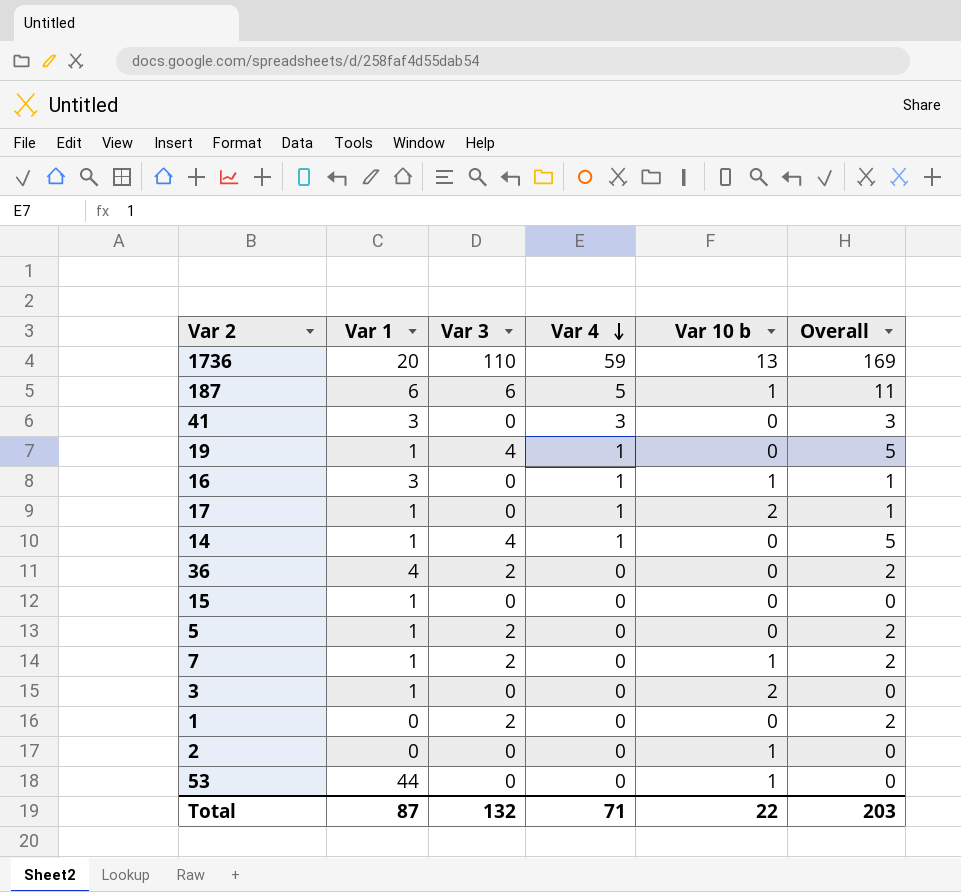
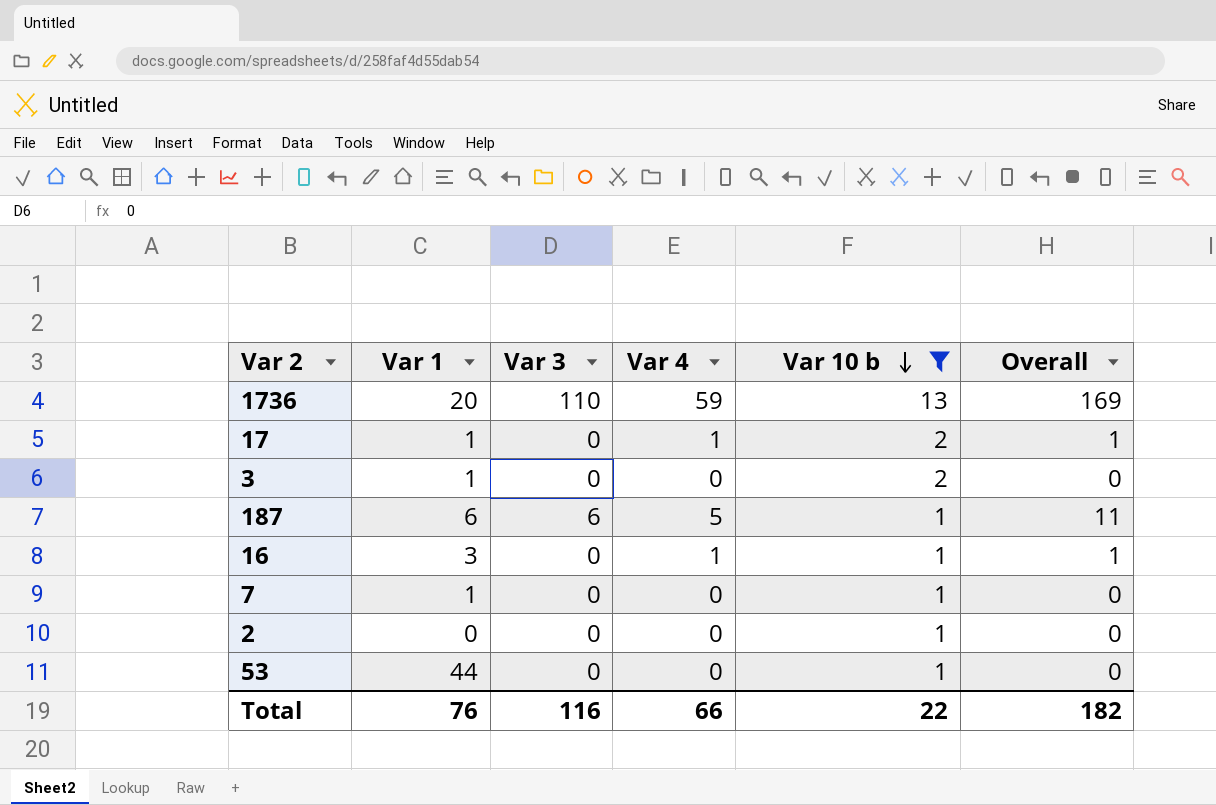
filter: none -> Var 10 b != 0
row order: Var 4 descending -> Var 10 b descending
7 | Var 3: 2 -> 0
7 | Overall: 2 -> 0
Total | Var 1: 87 -> 76
Total | Var 3: 132 -> 116
Total | Var 4: 71 -> 66
Total | Overall: 203 -> 182

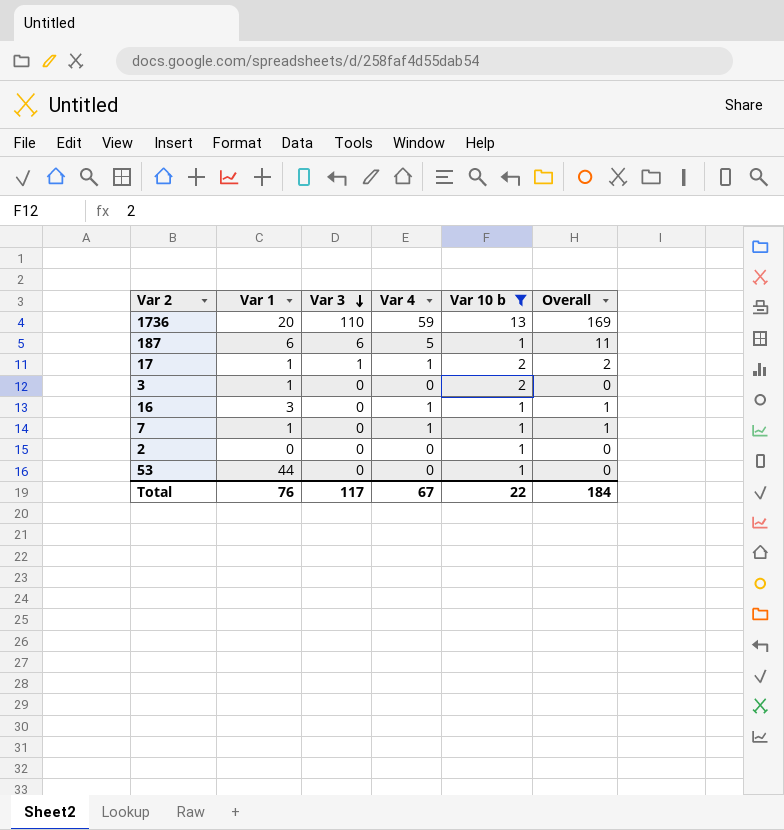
row order: Var 10 b descending -> Var 3 descending
17 | Var 3: 0 -> 1
17 | Overall: 1 -> 2
7 | Var 4: 0 -> 1
7 | Overall: 0 -> 1
Total | Var 3: 116 -> 117
Total | Var 4: 66 -> 67
Total | Overall: 182 -> 184

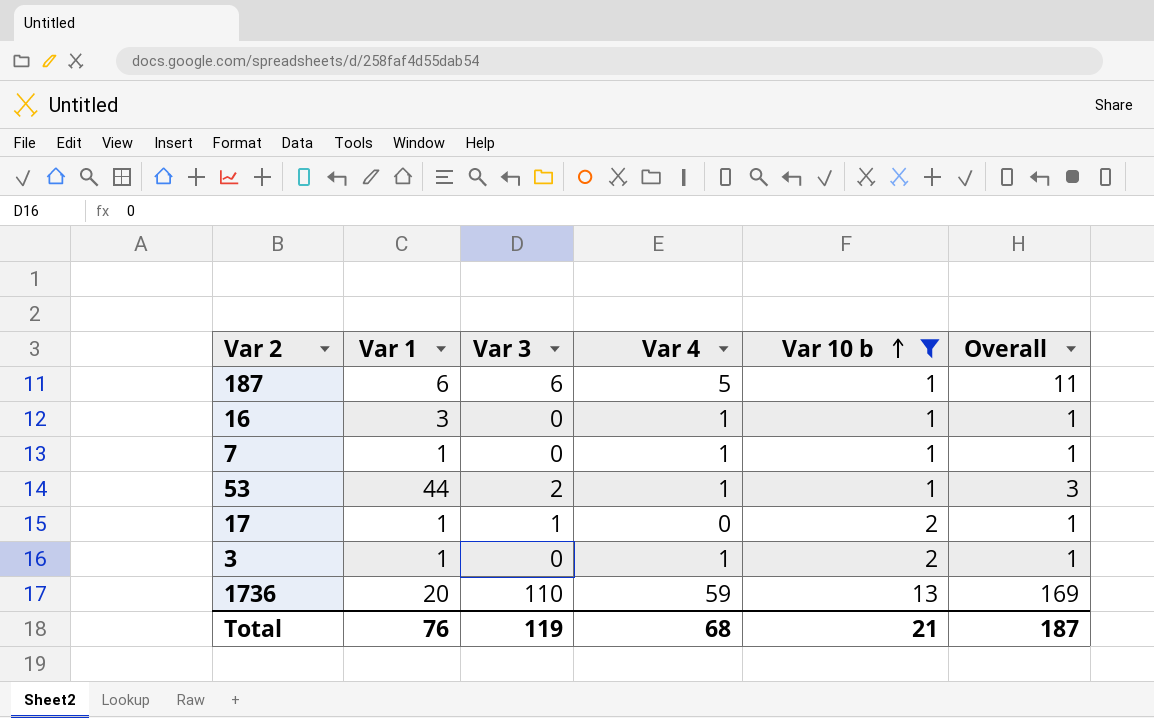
row order: Var 3 descending -> Var 10 b ascending
row 2: 0 | 0 | 0 | 1 | 0 -> none
53 | Var 3: 0 -> 2
53 | Var 4: 0 -> 1
53 | Overall: 0 -> 3
17 | Var 4: 1 -> 0
17 | Overall: 2 -> 1
3 | Var 4: 0 -> 1
3 | Overall: 0 -> 1
Total | Var 3: 117 -> 119
Total | Var 4: 67 -> 68
Total | Var 10 b: 22 -> 21
Total | Overall: 184 -> 187

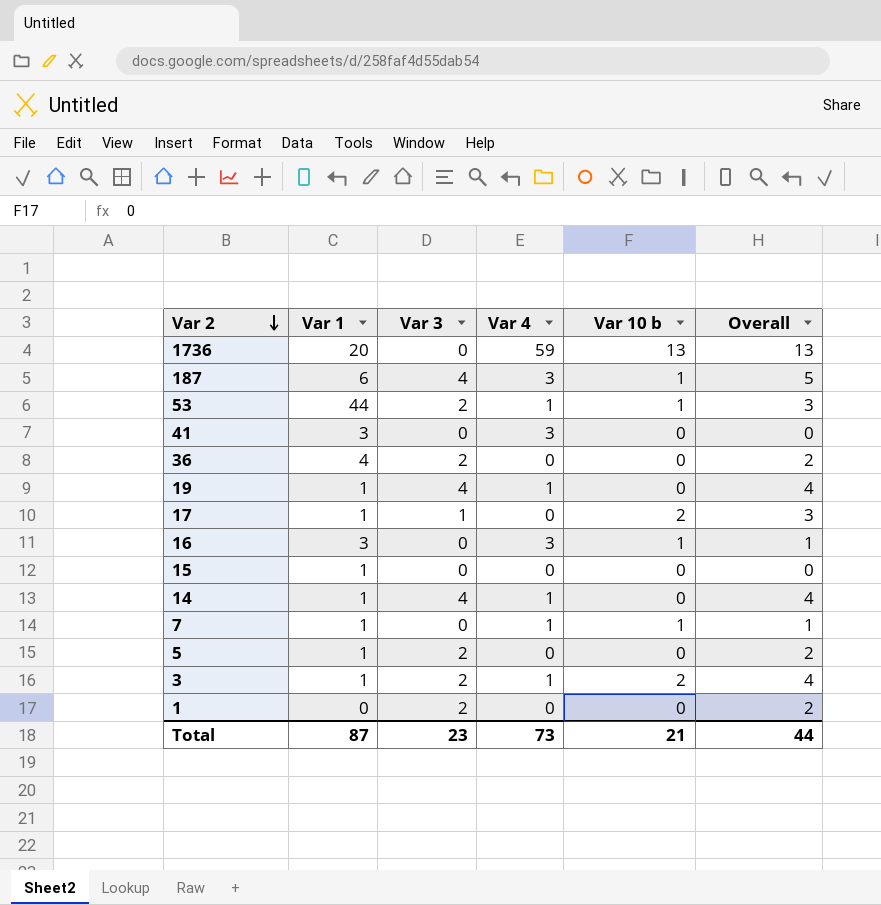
filter: Var 10 b != 0 -> none
row order: Var 10 b ascending -> Var 2 descending
column Overall | formula: [Var 3] + [Var 4] -> [Var 3] + [Var 10 b]
1736 | Var 3: 110 -> 0
187 | Var 3: 6 -> 4
187 | Var 4: 5 -> 3
16 | Var 4: 1 -> 3
3 | Var 3: 0 -> 2
Total | Var 1: 76 -> 87
Total | Var 3: 119 -> 23
Total | Var 4: 68 -> 73
Total | Overall: 187 -> 44

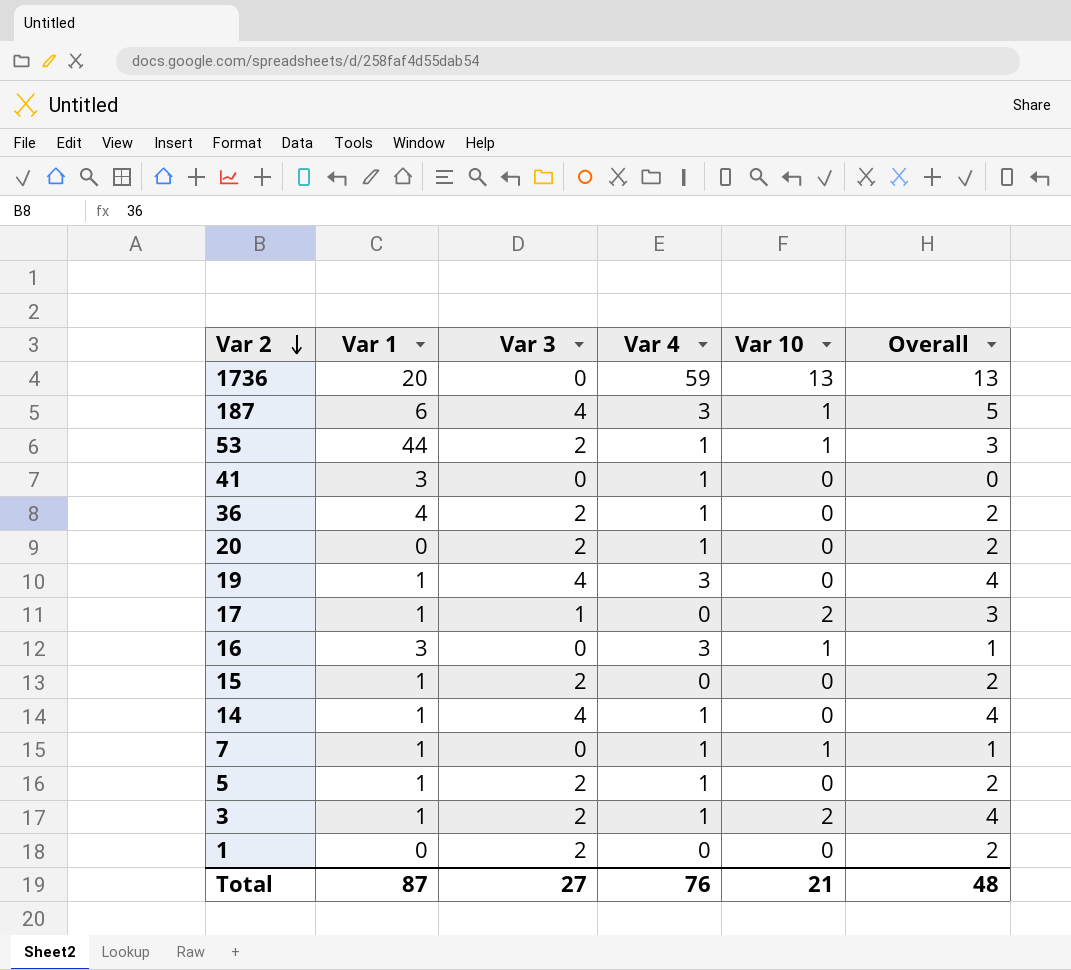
column name: Var 10 b -> Var 10
41 | Var 4: 3 -> 1
36 | Var 4: 0 -> 1
row 20: none -> 0 | 2 | 1 | 0 | 2
19 | Var 4: 1 -> 3
15 | Var 3: 0 -> 2
15 | Overall: 0 -> 2
5 | Var 4: 0 -> 1
Total | Var 3: 23 -> 27
Total | Var 4: 73 -> 76
Total | Overall: 44 -> 48

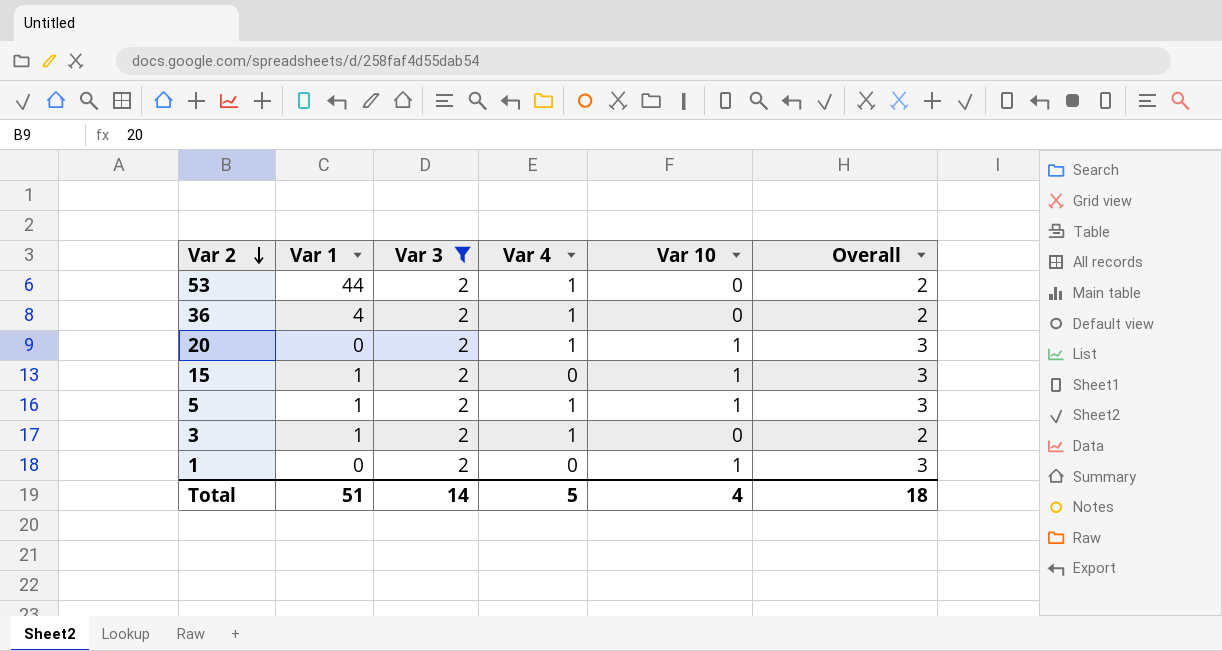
filter: none -> Var 3 = 2
53 | Var 10: 1 -> 0
53 | Overall: 3 -> 2
20 | Var 10: 0 -> 1
20 | Overall: 2 -> 3
15 | Var 10: 0 -> 1
15 | Overall: 2 -> 3
5 | Var 10: 0 -> 1
5 | Overall: 2 -> 3
3 | Var 10: 2 -> 0
3 | Overall: 4 -> 2
1 | Var 10: 0 -> 1
1 | Overall: 2 -> 3
Total | Var 1: 87 -> 51
Total | Var 3: 27 -> 14
Total | Var 4: 76 -> 5
Total | Var 10: 21 -> 4
Total | Overall: 48 -> 18

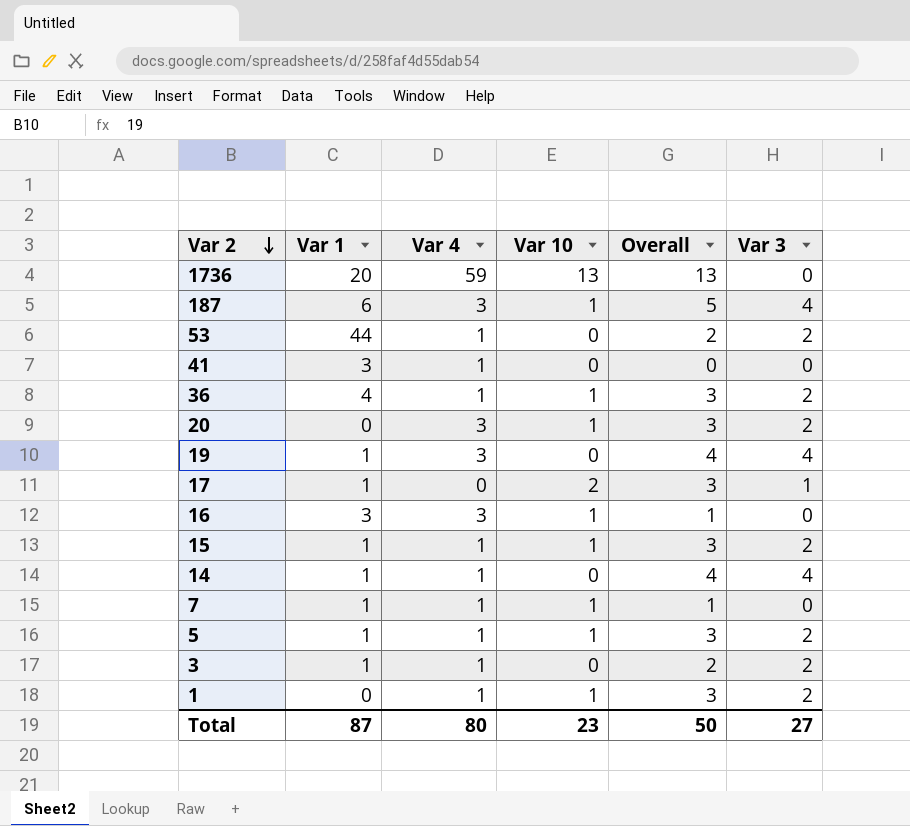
filter: Var 3 = 2 -> none
column Var 3 | position: 3 -> 6
36 | Var 10: 0 -> 1
36 | Overall: 2 -> 3
20 | Var 4: 1 -> 3
15 | Var 4: 0 -> 1
1 | Var 4: 0 -> 1
Total | Var 1: 51 -> 87
Total | Var 4: 5 -> 80
Total | Var 10: 4 -> 23
Total | Overall: 18 -> 50
Total | Var 3: 14 -> 27

